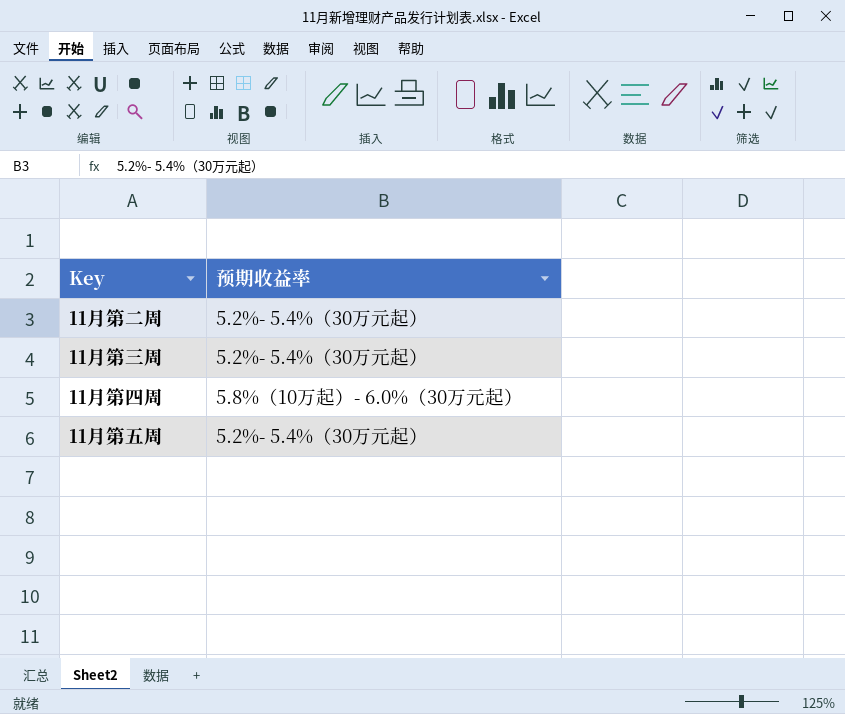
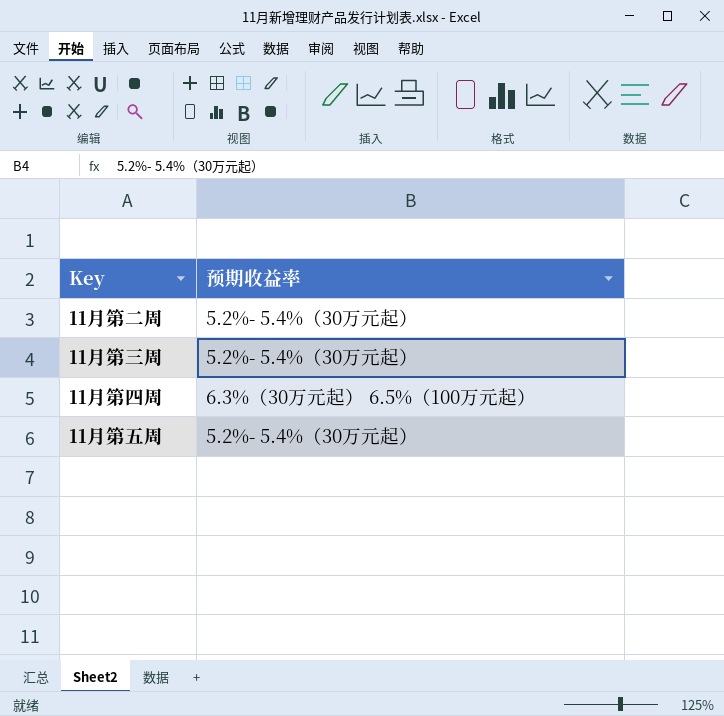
11月第四周 | 预期收益率: 5.8%（10万起）- 6.0%（30万元起） -> 6.3%（30万元起） 6.5%（100万元起）

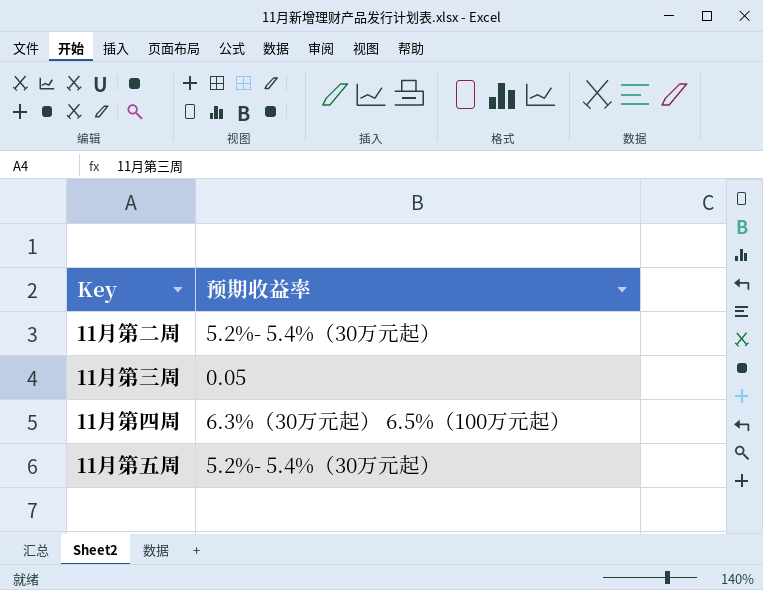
11月第三周 | 预期收益率: 5.2%- 5.4%（30万元起） -> 0.05

